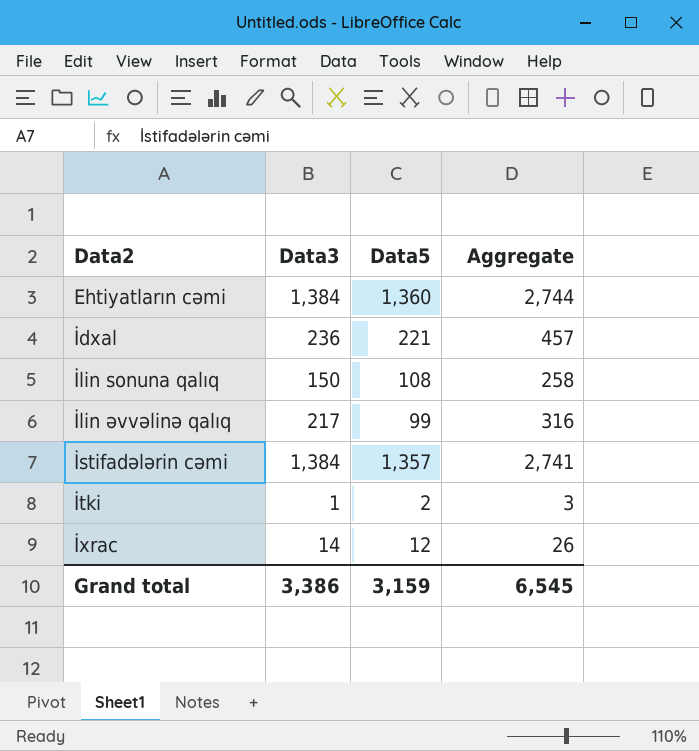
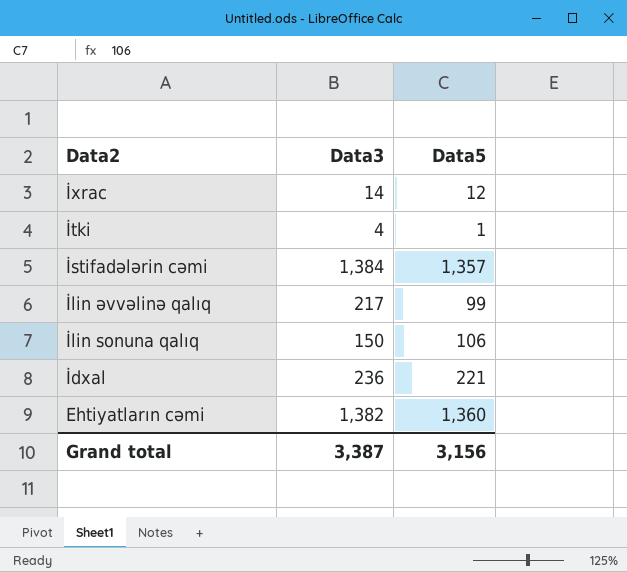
row order: Data2 ascending -> Data2 descending
column Aggregate | formula: [Data3] + [Data5] -> none
İtki | Data3: 1 -> 4
İtki | Data5: 2 -> 1
İlin sonuna qalıq | Data5: 108 -> 106
Ehtiyatların cəmi | Data3: 1,384 -> 1,382
Grand total | Data3: 3,386 -> 3,387
Grand total | Data5: 3,159 -> 3,156

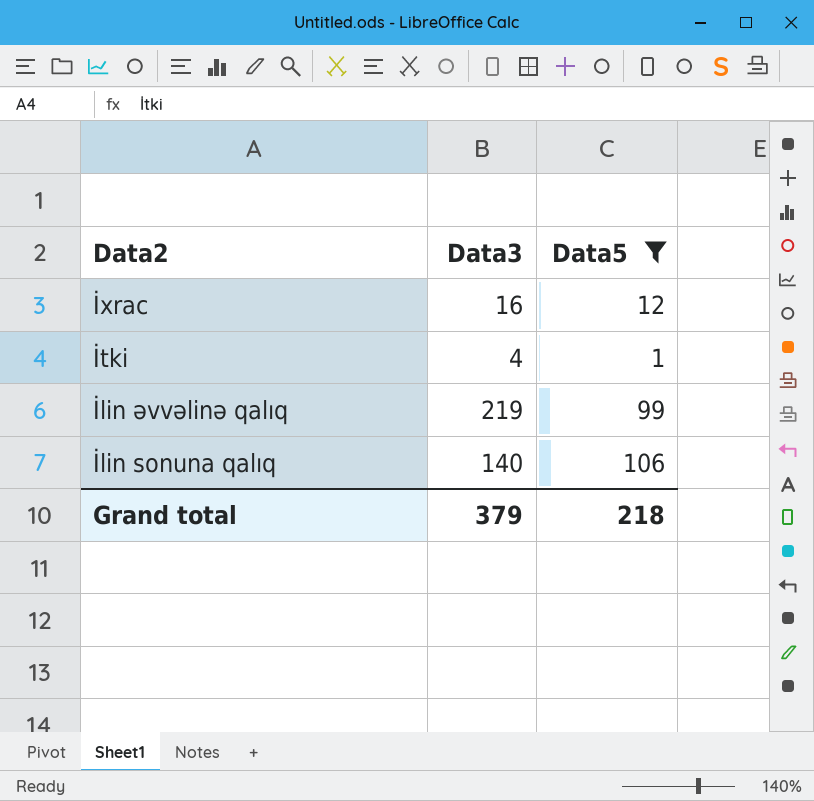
filter: none -> Data5 <= 106
İxrac | Data3: 14 -> 16
İlin əvvəlinə qalıq | Data3: 217 -> 219
İlin sonuna qalıq | Data3: 150 -> 140
Grand total | Data3: 3,387 -> 379
Grand total | Data5: 3,156 -> 218

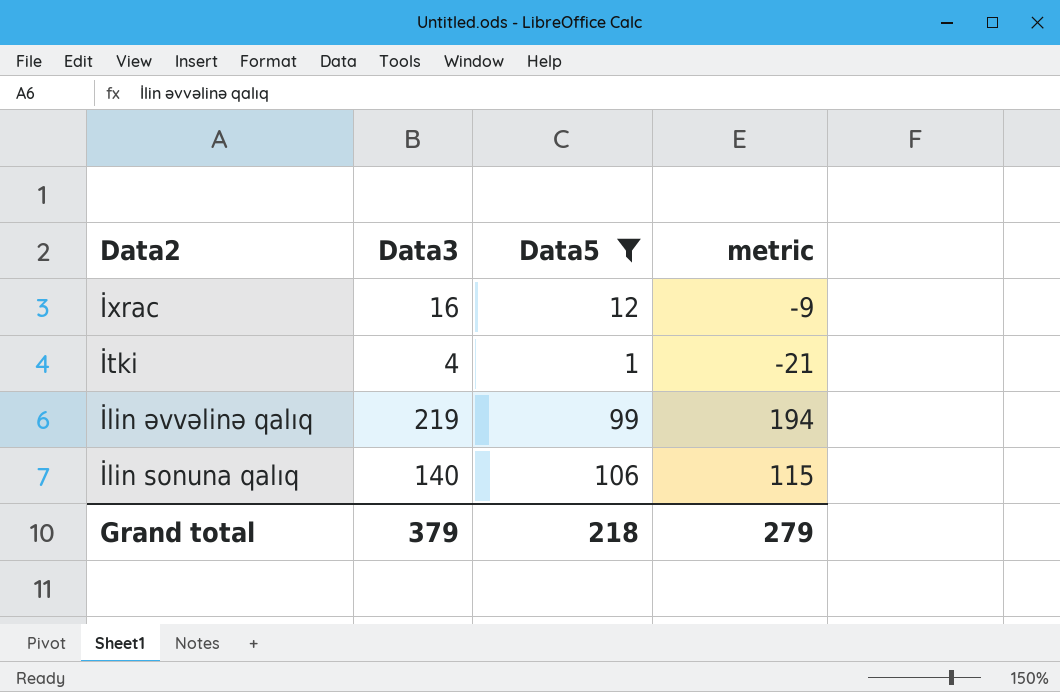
column metric | formula: none -> [Data3] - 25

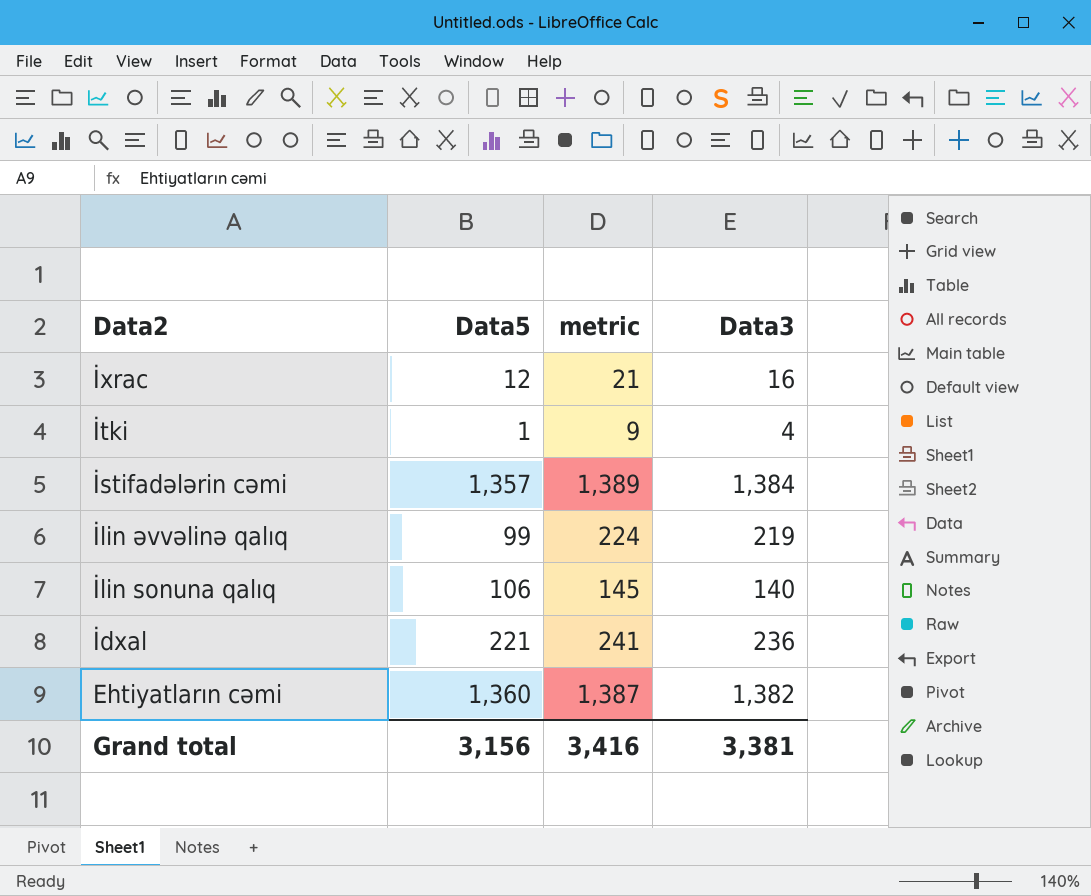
filter: Data5 <= 106 -> none
column metric | formula: [Data3] - 25 -> [Data3] + 5
column Data3 | position: 2 -> 4
Grand total | Data5: 218 -> 3,156
Grand total | metric: 279 -> 3,416
Grand total | Data3: 379 -> 3,381

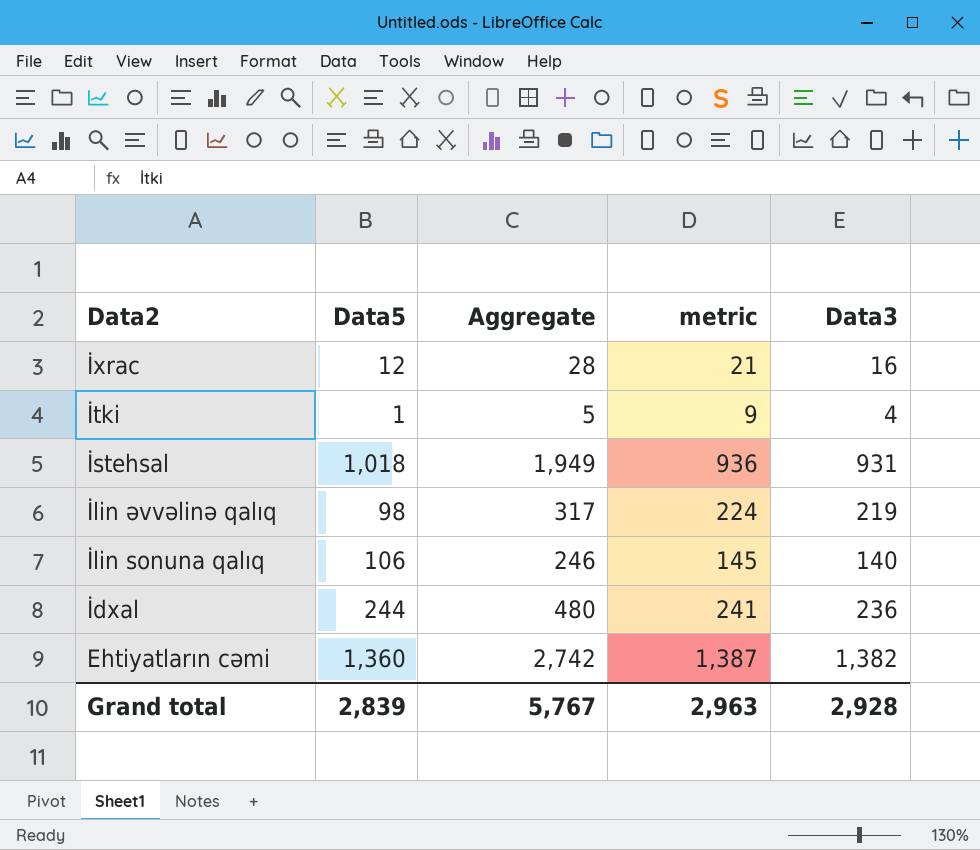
column Aggregate | formula: none -> [Data5] + [Data3]
row İstifadələrin cəmi: 1,357 | 1,389 | 1,384 -> none
row İstehsal: none -> 1,018 | 1,949 | 936 | 931
İlin əvvəlinə qalıq | Data5: 99 -> 98
İdxal | Data5: 221 -> 244
Grand total | Data5: 3,156 -> 2,839
Grand total | metric: 3,416 -> 2,963
Grand total | Data3: 3,381 -> 2,928

